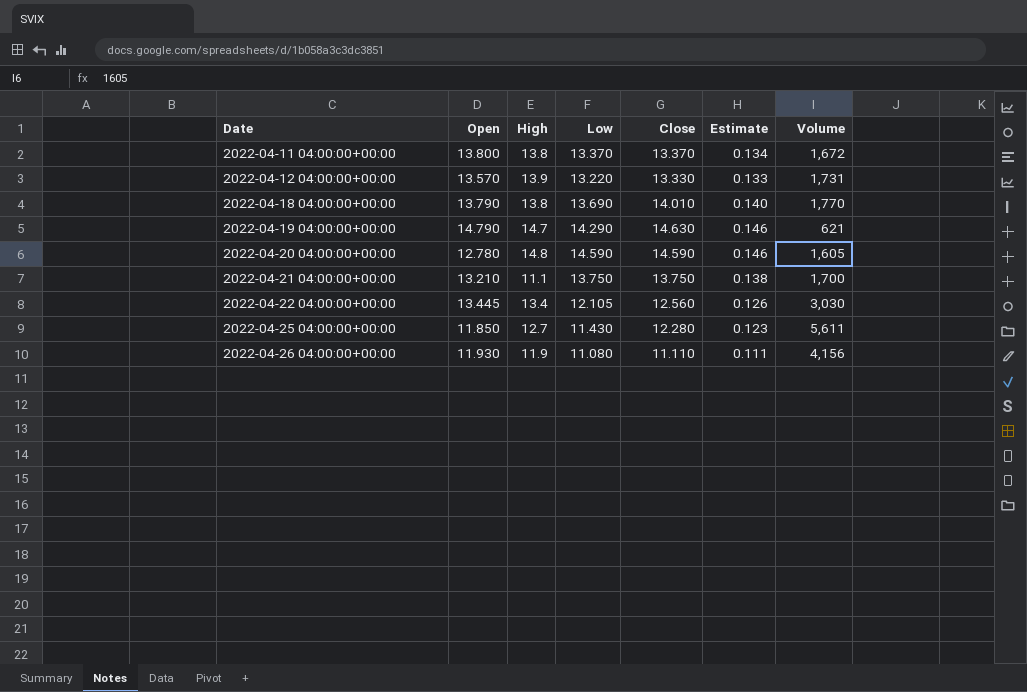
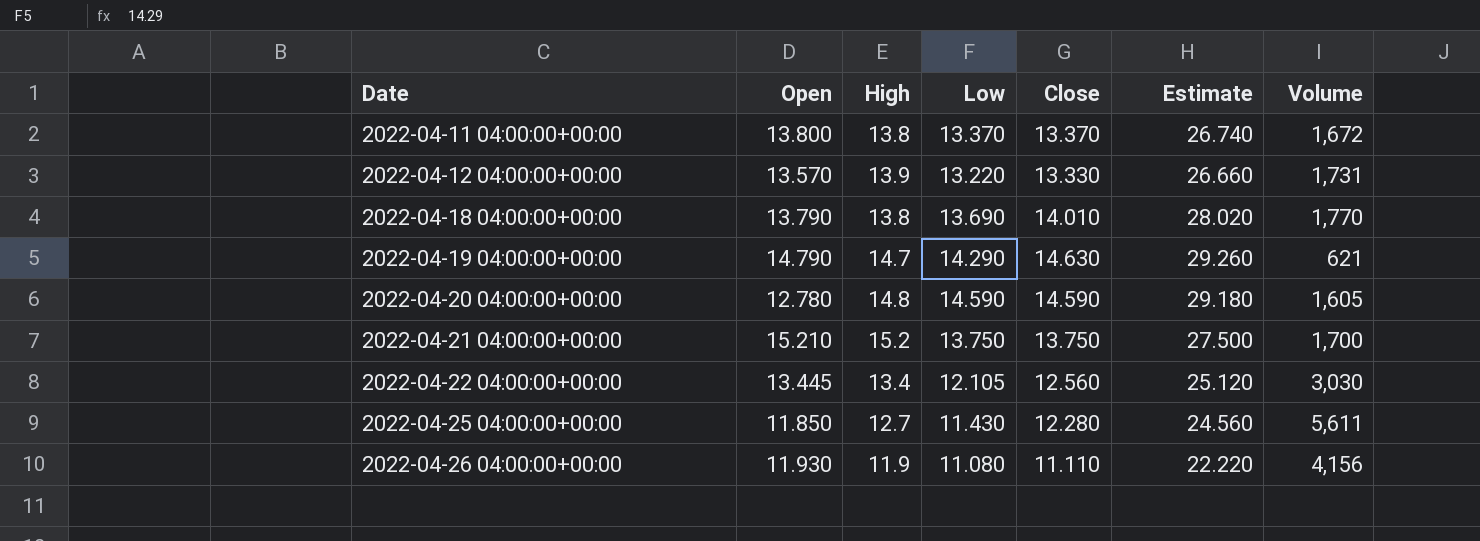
column Estimate | formula: [Close] * 0.01 -> [Close] * 2
2022-04-21 04:00:00+00:00 | Open: 13.210 -> 15.210
2022-04-21 04:00:00+00:00 | High: 11.1 -> 15.2

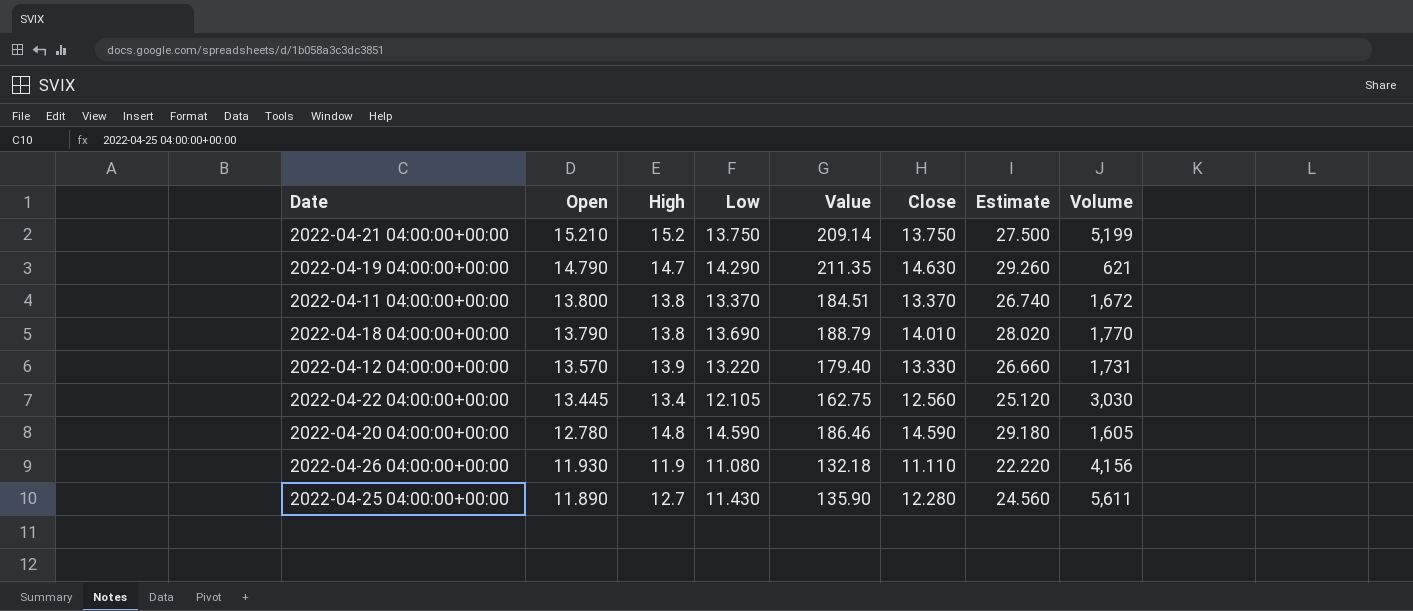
row order: Date ascending -> Open descending
column Value | formula: none -> [Open] * [Low]
2022-04-21 04:00:00+00:00 | Volume: 1,700 -> 5,199
2022-04-25 04:00:00+00:00 | Open: 11.850 -> 11.890

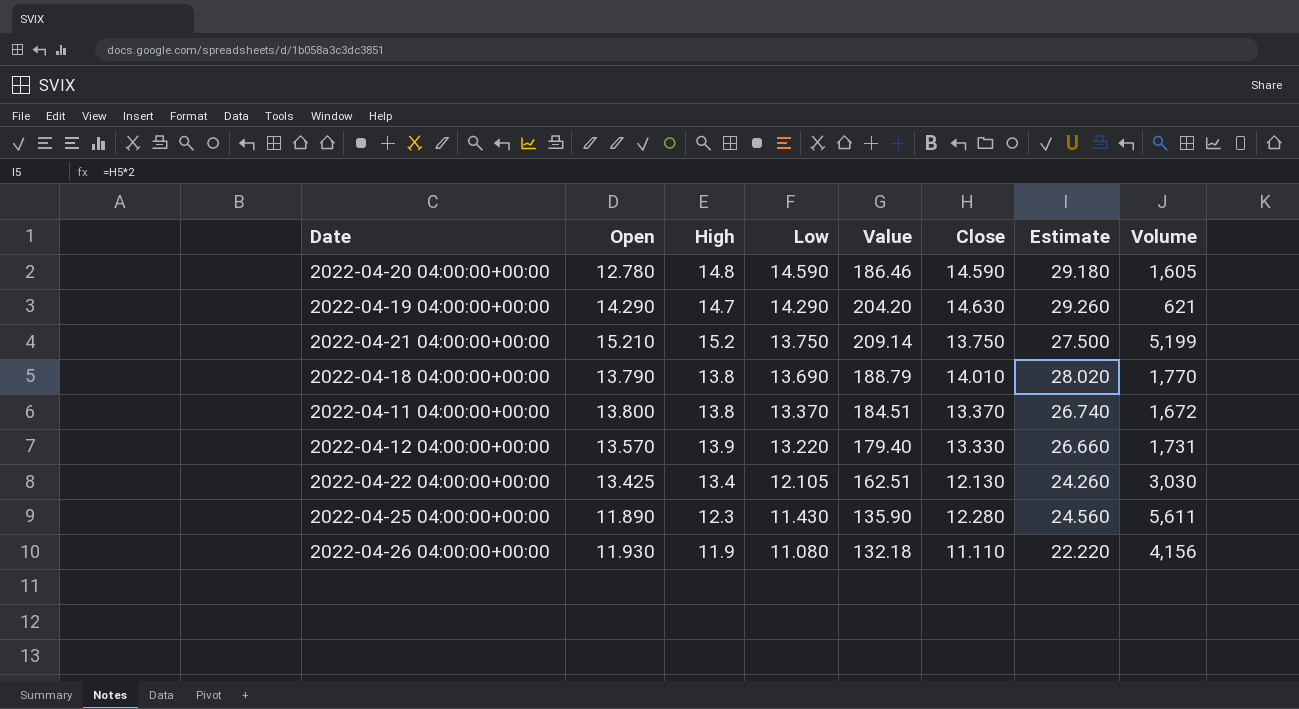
row order: Open descending -> Low descending
2022-04-19 04:00:00+00:00 | Open: 14.790 -> 14.290
2022-04-19 04:00:00+00:00 | Value: 211.35 -> 204.20
2022-04-22 04:00:00+00:00 | Open: 13.445 -> 13.425
2022-04-22 04:00:00+00:00 | Value: 162.75 -> 162.51
2022-04-22 04:00:00+00:00 | Close: 12.560 -> 12.130
2022-04-22 04:00:00+00:00 | Estimate: 25.120 -> 24.260
2022-04-25 04:00:00+00:00 | High: 12.7 -> 12.3

